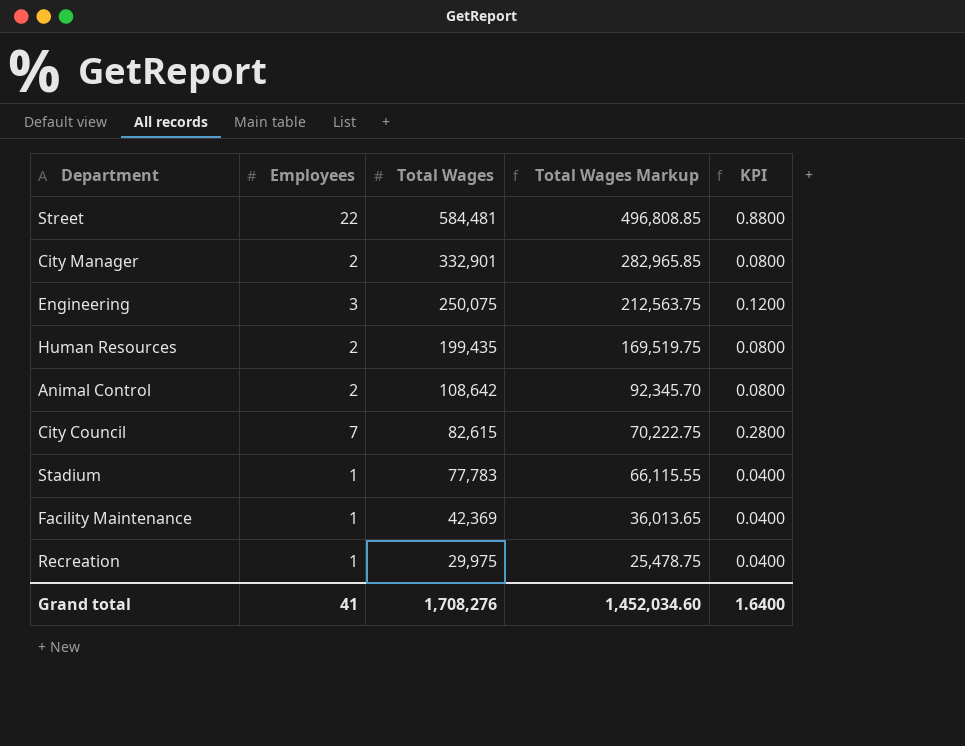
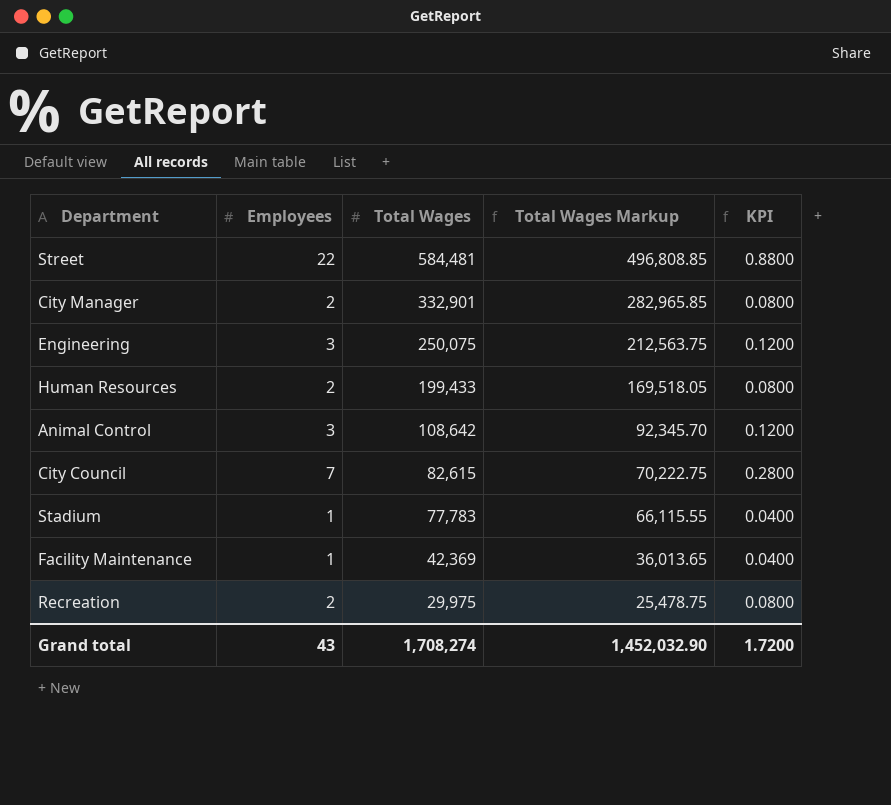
Human Resources | Total Wages: 199,435 -> 199,433
Human Resources | Total Wages Markup: 169,519.75 -> 169,518.05
Animal Control | Employees: 2 -> 3
Animal Control | KPI: 0.0800 -> 0.1200
Recreation | Employees: 1 -> 2
Recreation | KPI: 0.0400 -> 0.0800
Grand total | Employees: 41 -> 43
Grand total | Total Wages: 1,708,276 -> 1,708,274
Grand total | Total Wages Markup: 1,452,034.60 -> 1,452,032.90
Grand total | KPI: 1.6400 -> 1.7200

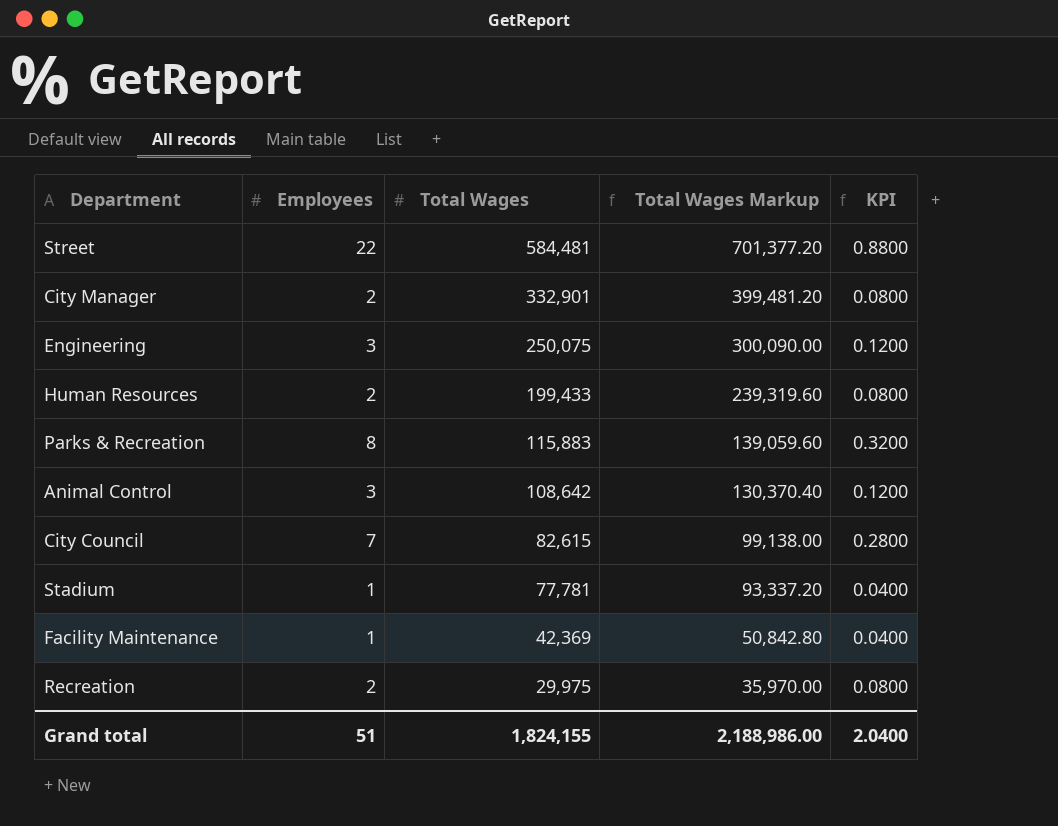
column Total Wages Markup | formula: [Total Wages] * 0.85 -> [Total Wages] * 1.2
row Parks & Recreation: none -> 8 | 115,883 | 139,059.60 | 0.3200
Stadium | Total Wages: 77,783 -> 77,781
Grand total | Employees: 43 -> 51
Grand total | Total Wages: 1,708,274 -> 1,824,155
Grand total | Total Wages Markup: 1,452,032.90 -> 2,188,986.00
Grand total | KPI: 1.7200 -> 2.0400

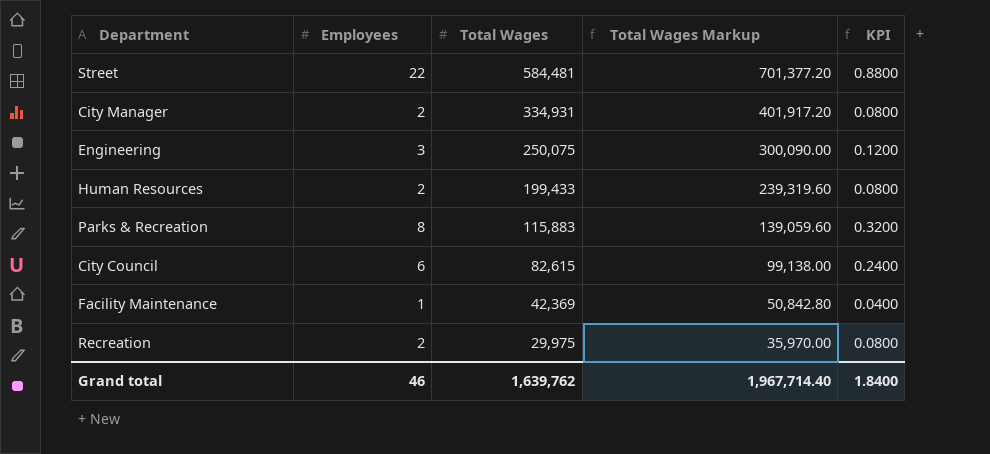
row Animal Control: 3 | 108,642 | 130,370.40 | 0.1200 -> none
row Stadium: 1 | 77,781 | 93,337.20 | 0.0400 -> none
City Manager | Total Wages: 332,901 -> 334,931
City Manager | Total Wages Markup: 399,481.20 -> 401,917.20
City Council | Employees: 7 -> 6
City Council | KPI: 0.2800 -> 0.2400
Grand total | Employees: 51 -> 46
Grand total | Total Wages: 1,824,155 -> 1,639,762
Grand total | Total Wages Markup: 2,188,986.00 -> 1,967,714.40
Grand total | KPI: 2.0400 -> 1.8400

